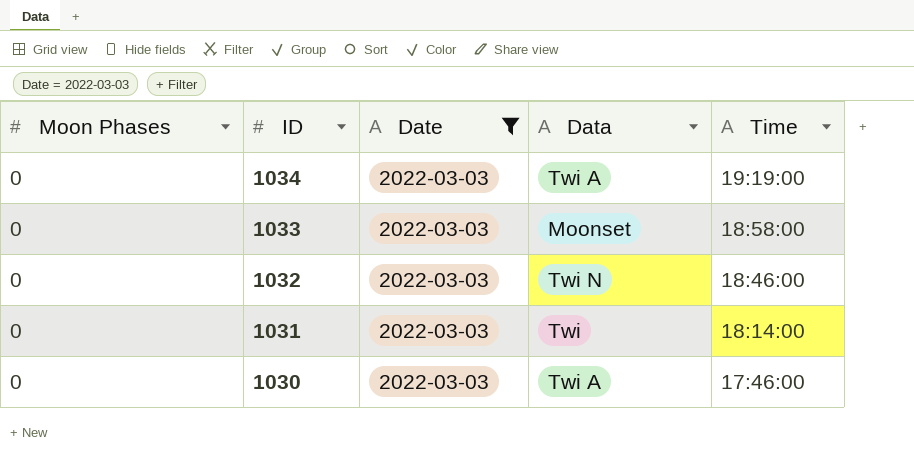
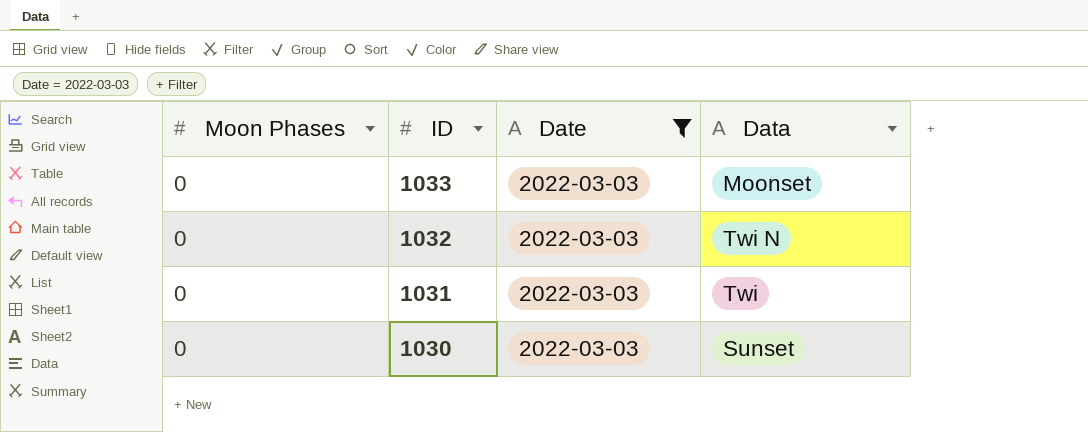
column Time | position: 5 -> none
row 1034: 0 | 2022-03-03 | Twi A | 19:19:00 -> none
1030 | Data: Twi A -> Sunset

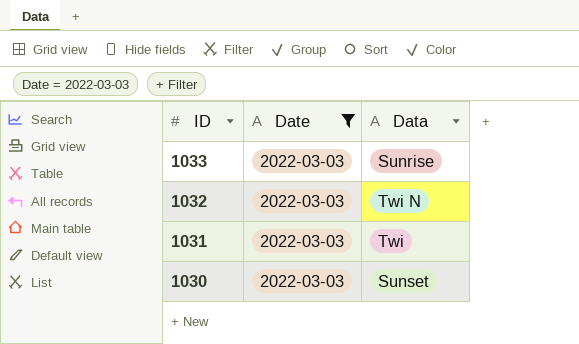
column Moon Phases | position: 1 -> none
1033 | Data: Moonset -> Sunrise

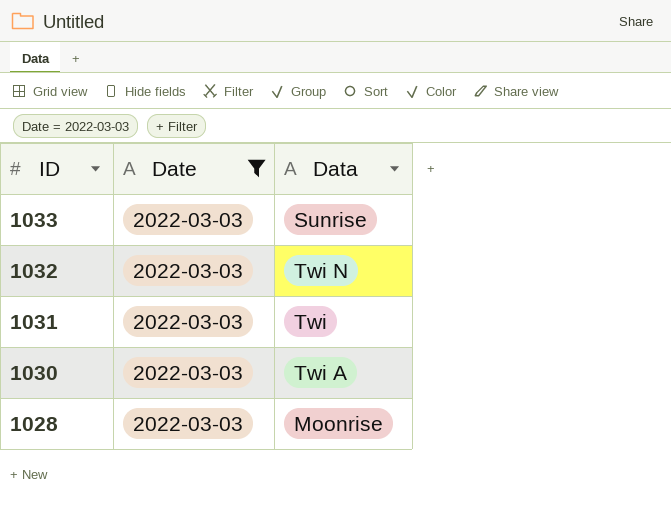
1030 | Data: Sunset -> Twi A
row 1028: none -> 2022-03-03 | Moonrise

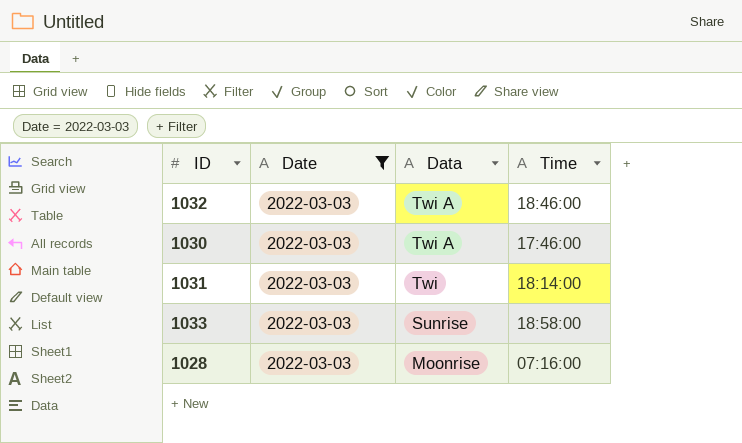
row order: ID descending -> Data descending
column Time | position: none -> 4
1032 | Data: Twi N -> Twi A

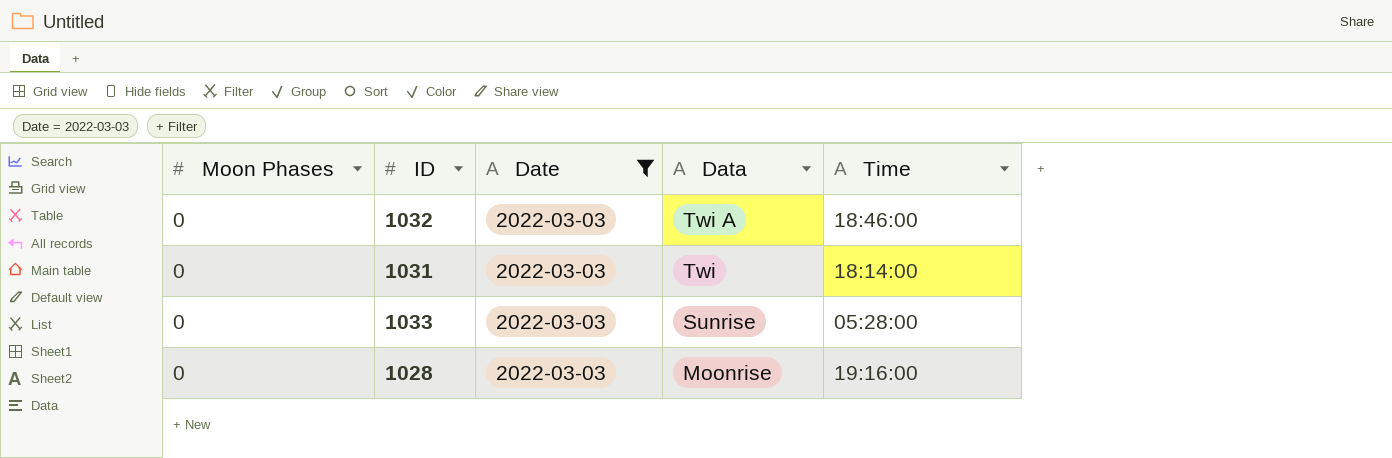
column Moon Phases | position: none -> 1
row 1030: 2022-03-03 | Twi A | 17:46:00 -> none
1033 | Time: 18:58:00 -> 05:28:00
1028 | Time: 07:16:00 -> 19:16:00

